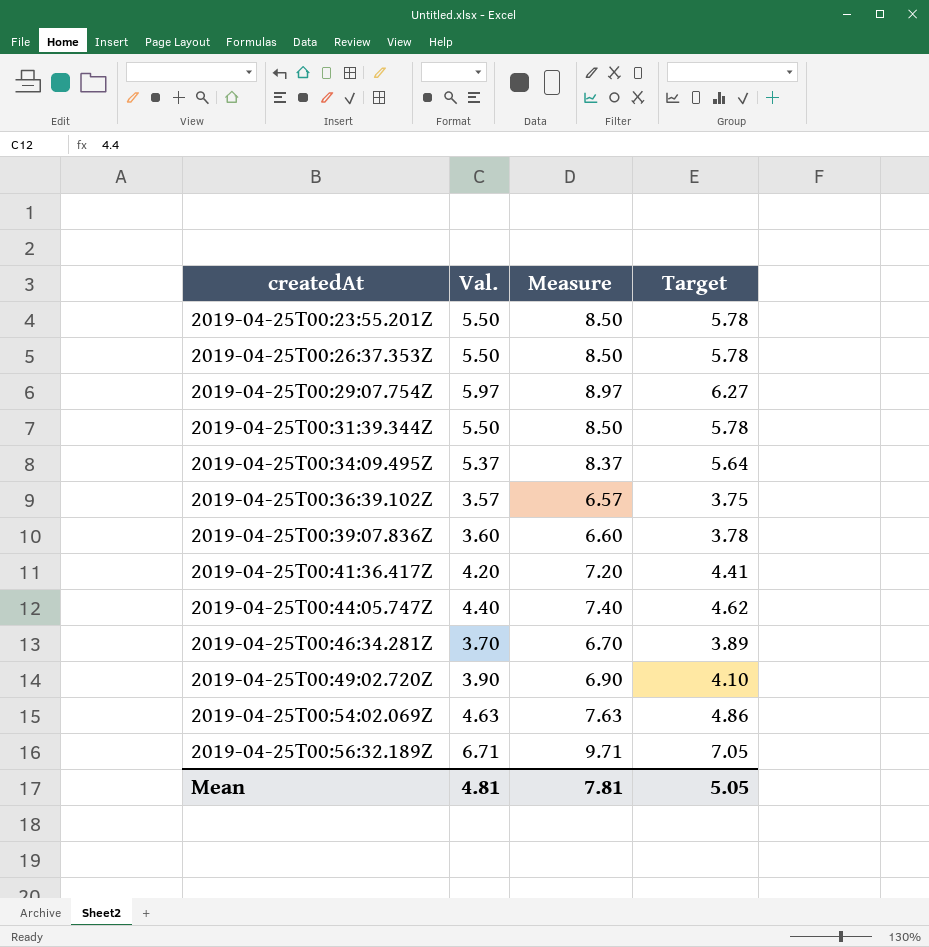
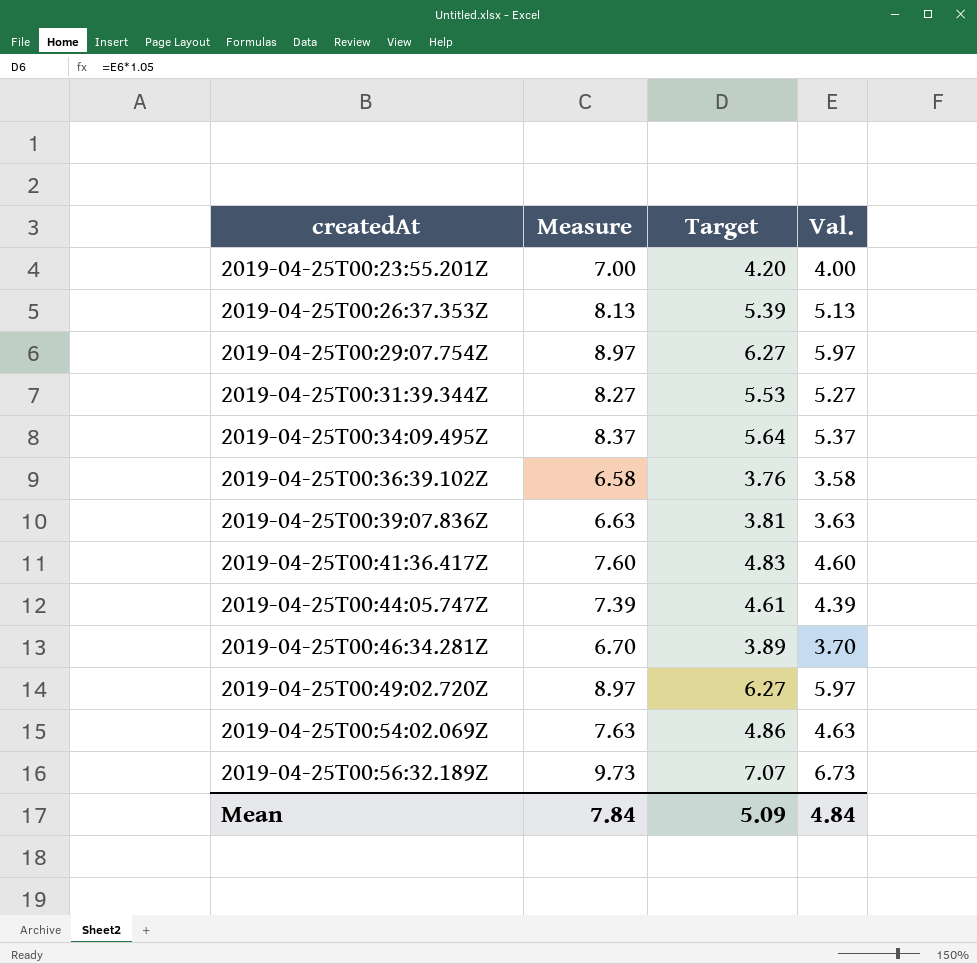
column Val. | position: 2 -> 4
2019-04-25T00:23:55.201Z | Measure: 8.50 -> 7.00
2019-04-25T00:23:55.201Z | Target: 5.78 -> 4.20
2019-04-25T00:23:55.201Z | Val.: 5.50 -> 4.00
2019-04-25T00:26:37.353Z | Measure: 8.50 -> 8.13
2019-04-25T00:26:37.353Z | Target: 5.78 -> 5.39
2019-04-25T00:26:37.353Z | Val.: 5.50 -> 5.13
2019-04-25T00:31:39.344Z | Measure: 8.50 -> 8.27
2019-04-25T00:31:39.344Z | Target: 5.78 -> 5.53
2019-04-25T00:31:39.344Z | Val.: 5.50 -> 5.27
2019-04-25T00:36:39.102Z | Measure: 6.57 -> 6.58
2019-04-25T00:36:39.102Z | Target: 3.75 -> 3.76
2019-04-25T00:36:39.102Z | Val.: 3.57 -> 3.58
2019-04-25T00:39:07.836Z | Measure: 6.60 -> 6.63
2019-04-25T00:39:07.836Z | Target: 3.78 -> 3.81
2019-04-25T00:39:07.836Z | Val.: 3.60 -> 3.63
2019-04-25T00:41:36.417Z | Measure: 7.20 -> 7.60
2019-04-25T00:41:36.417Z | Target: 4.41 -> 4.83
2019-04-25T00:41:36.417Z | Val.: 4.20 -> 4.60
2019-04-25T00:44:05.747Z | Measure: 7.40 -> 7.39
2019-04-25T00:44:05.747Z | Target: 4.62 -> 4.61
2019-04-25T00:44:05.747Z | Val.: 4.40 -> 4.39
2019-04-25T00:49:02.720Z | Measure: 6.90 -> 8.97
2019-04-25T00:49:02.720Z | Target: 4.10 -> 6.27
2019-04-25T00:49:02.720Z | Val.: 3.90 -> 5.97
2019-04-25T00:56:32.189Z | Measure: 9.71 -> 9.73
2019-04-25T00:56:32.189Z | Target: 7.05 -> 7.07
2019-04-25T00:56:32.189Z | Val.: 6.71 -> 6.73
Mean | Measure: 7.81 -> 7.84
Mean | Target: 5.05 -> 5.09
Mean | Val.: 4.81 -> 4.84

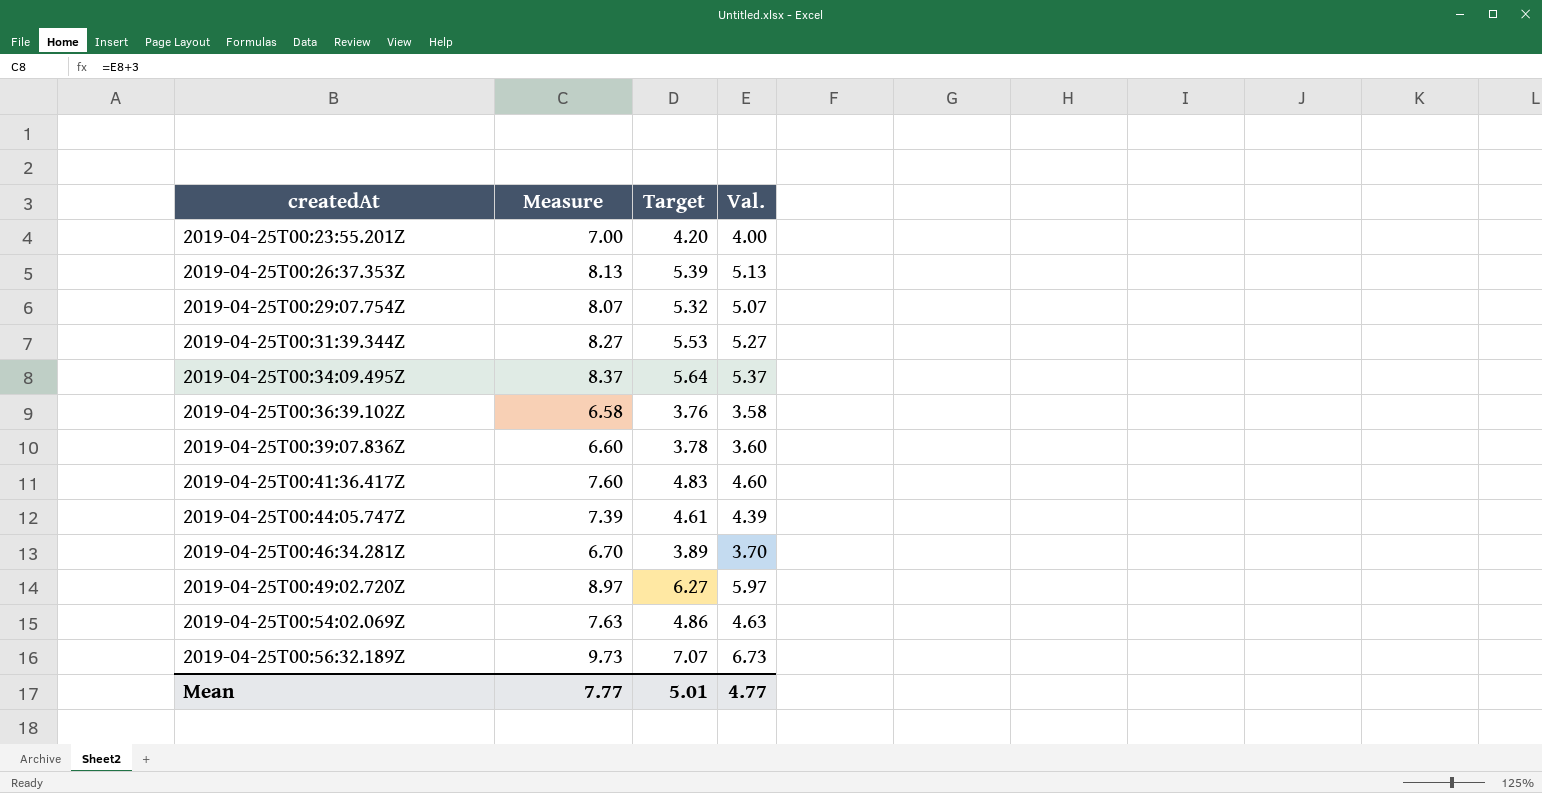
2019-04-25T00:29:07.754Z | Measure: 8.97 -> 8.07
2019-04-25T00:29:07.754Z | Target: 6.27 -> 5.32
2019-04-25T00:29:07.754Z | Val.: 5.97 -> 5.07
2019-04-25T00:39:07.836Z | Measure: 6.63 -> 6.60
2019-04-25T00:39:07.836Z | Target: 3.81 -> 3.78
2019-04-25T00:39:07.836Z | Val.: 3.63 -> 3.60
Mean | Measure: 7.84 -> 7.77
Mean | Target: 5.09 -> 5.01
Mean | Val.: 4.84 -> 4.77

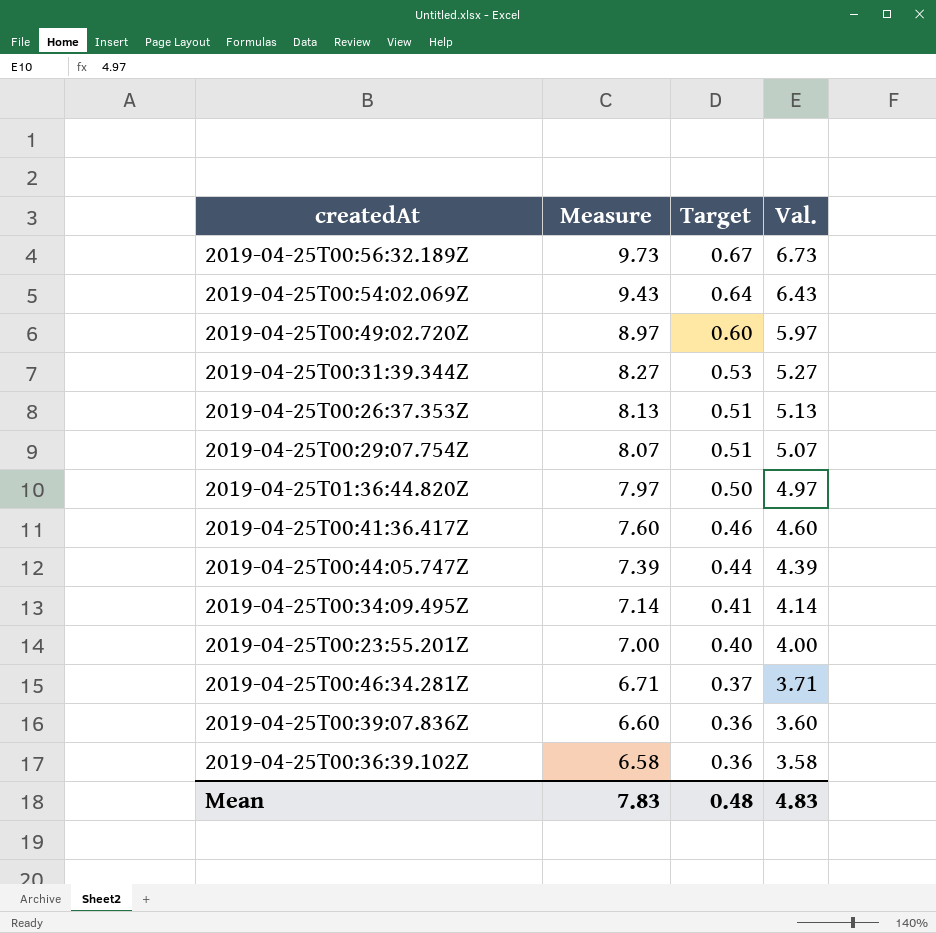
row order: createdAt ascending -> Measure descending
column Target | formula: [Val.] * 1.05 -> [Val.] * 0.1
2019-04-25T00:54:02.069Z | Measure: 7.63 -> 9.43
2019-04-25T00:54:02.069Z | Val.: 4.63 -> 6.43
row 2019-04-25T01:36:44.820Z: none -> 7.97 | 0.50 | 4.97
2019-04-25T00:34:09.495Z | Measure: 8.37 -> 7.14
2019-04-25T00:34:09.495Z | Val.: 5.37 -> 4.14
2019-04-25T00:46:34.281Z | Measure: 6.70 -> 6.71
2019-04-25T00:46:34.281Z | Val.: 3.70 -> 3.71
Mean | Measure: 7.77 -> 7.83
Mean | Target: 5.01 -> 0.48
Mean | Val.: 4.77 -> 4.83

